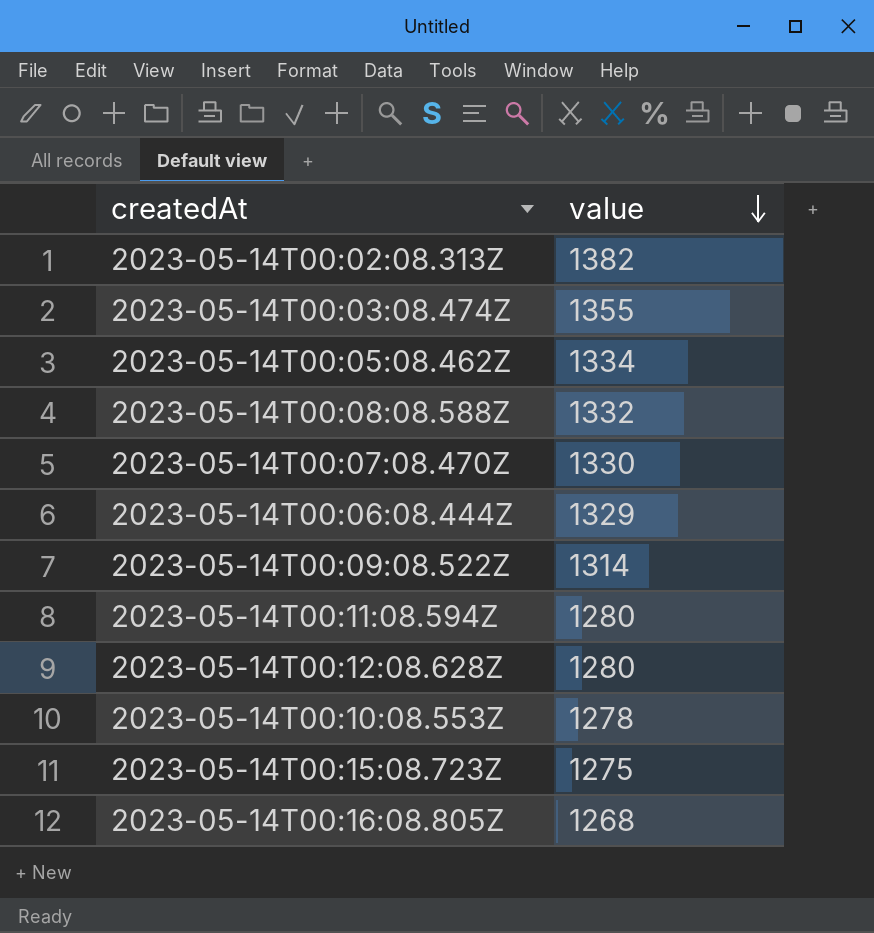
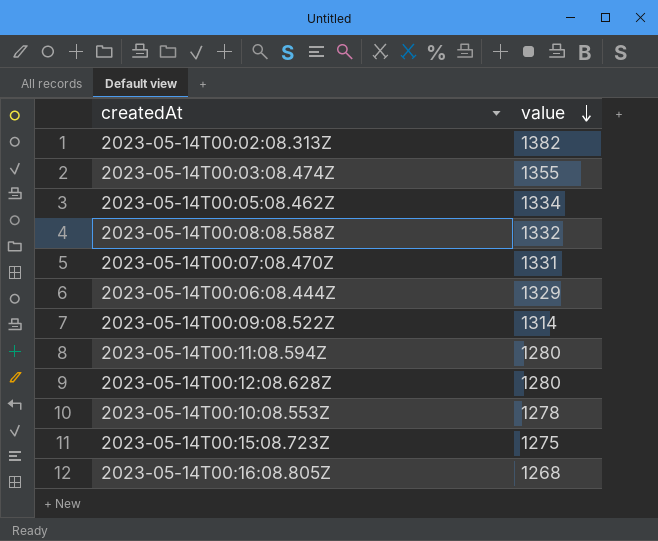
2023-05-14T00:07:08.470Z | value: 1330 -> 1331

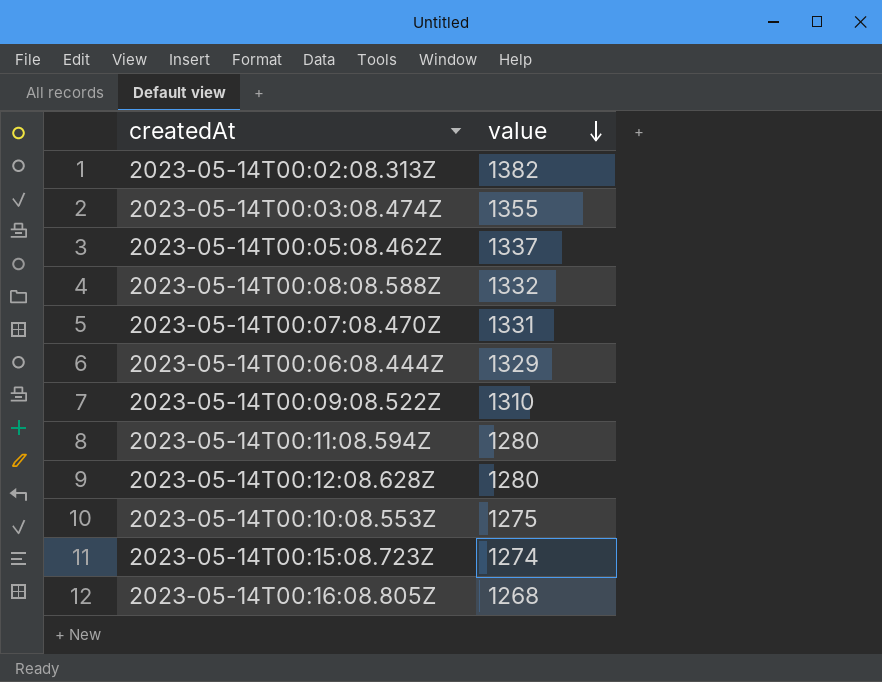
2023-05-14T00:05:08.462Z | value: 1334 -> 1337
2023-05-14T00:09:08.522Z | value: 1314 -> 1310
2023-05-14T00:10:08.553Z | value: 1278 -> 1275
2023-05-14T00:15:08.723Z | value: 1275 -> 1274

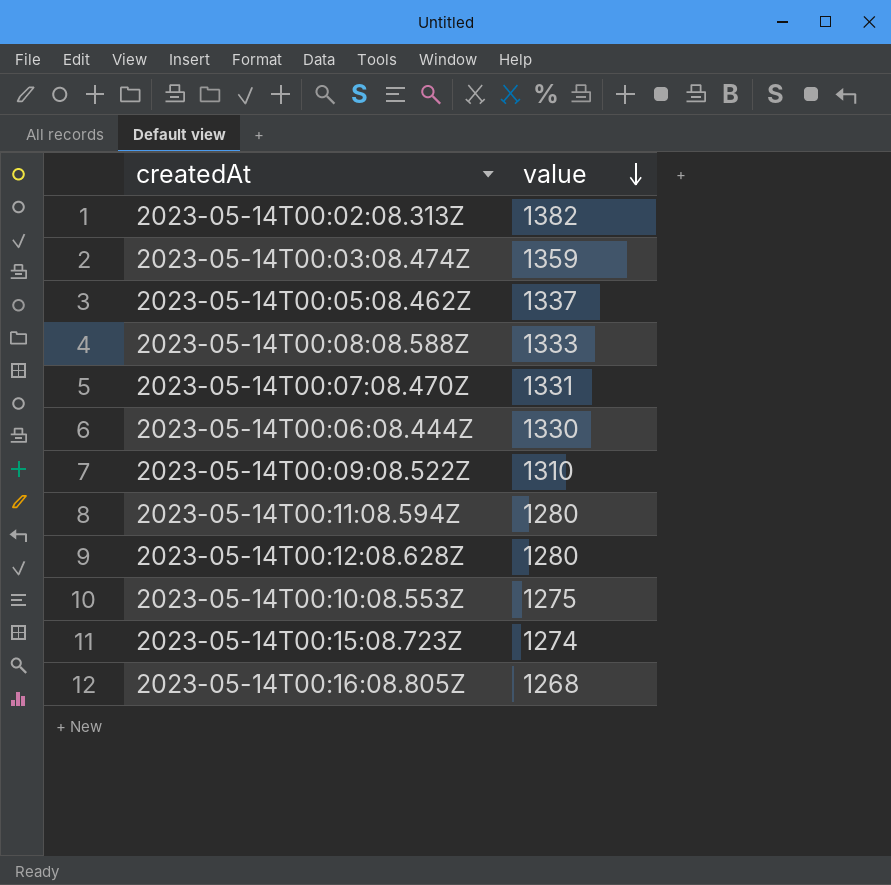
2023-05-14T00:03:08.474Z | value: 1355 -> 1359
2023-05-14T00:08:08.588Z | value: 1332 -> 1333
2023-05-14T00:06:08.444Z | value: 1329 -> 1330

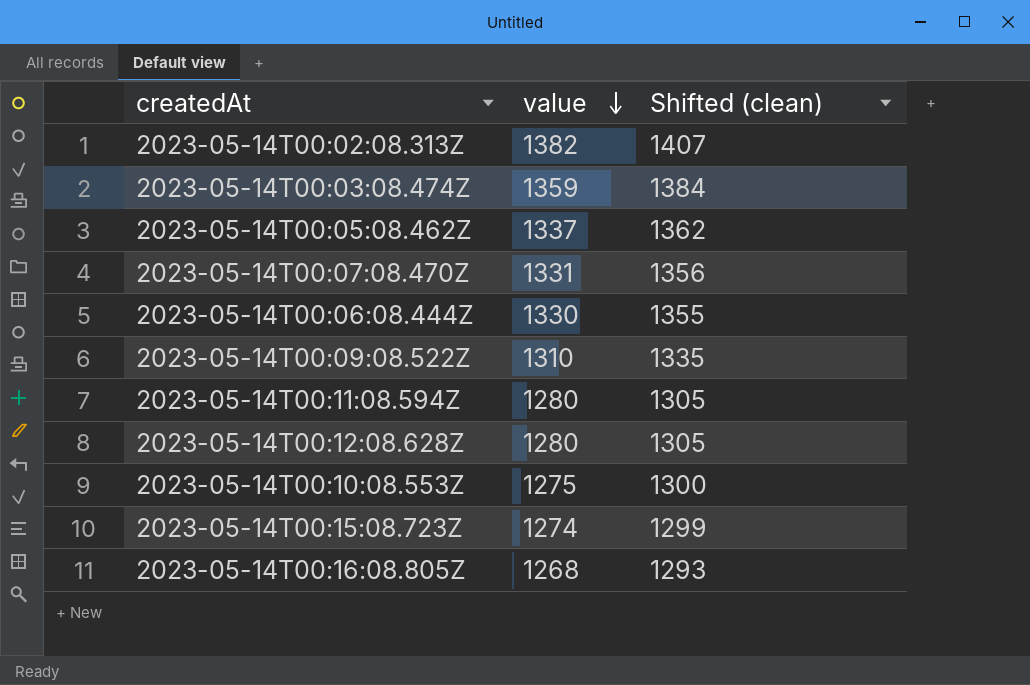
column Shifted (clean) | formula: none -> [value] + 25
row 2023-05-14T00:08:08.588Z: 1333 -> none

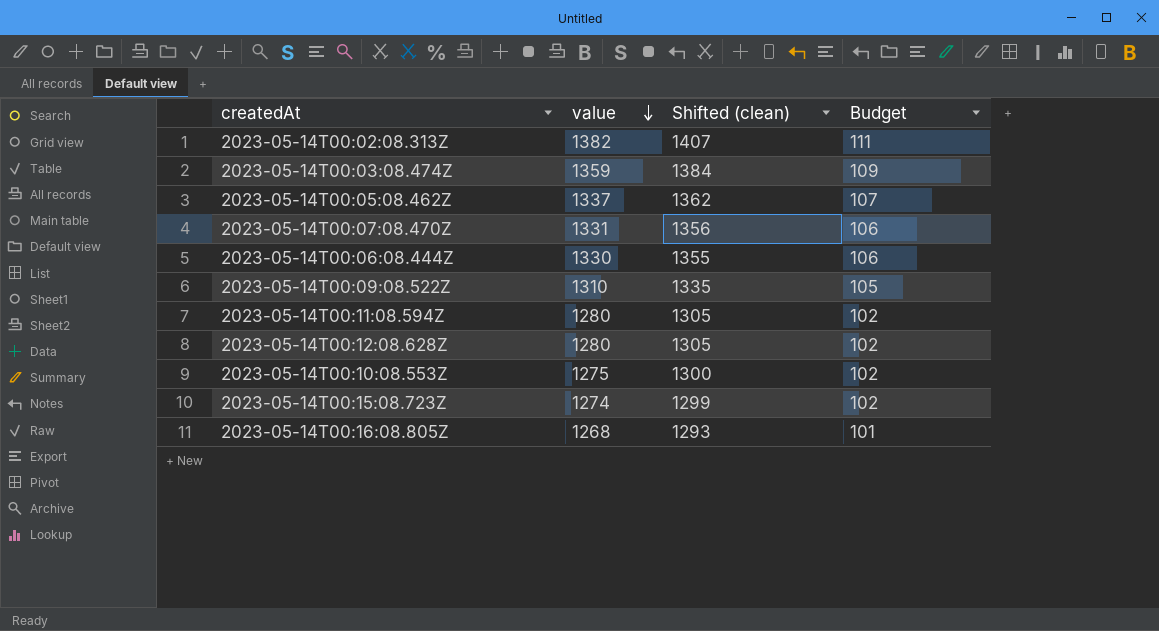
column Budget | formula: none -> [value] * 0.08

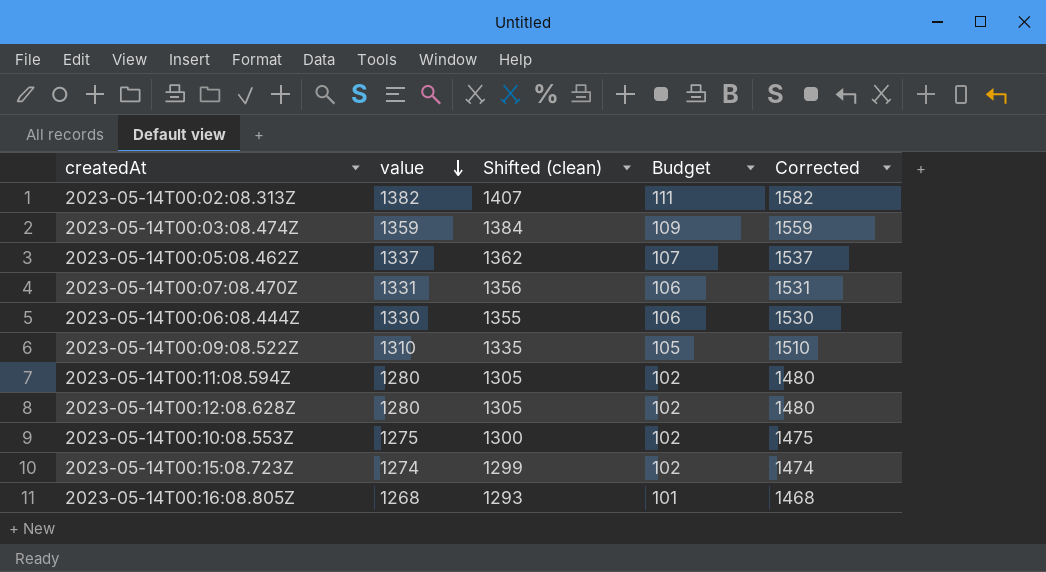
column Corrected | formula: none -> [value] + 200

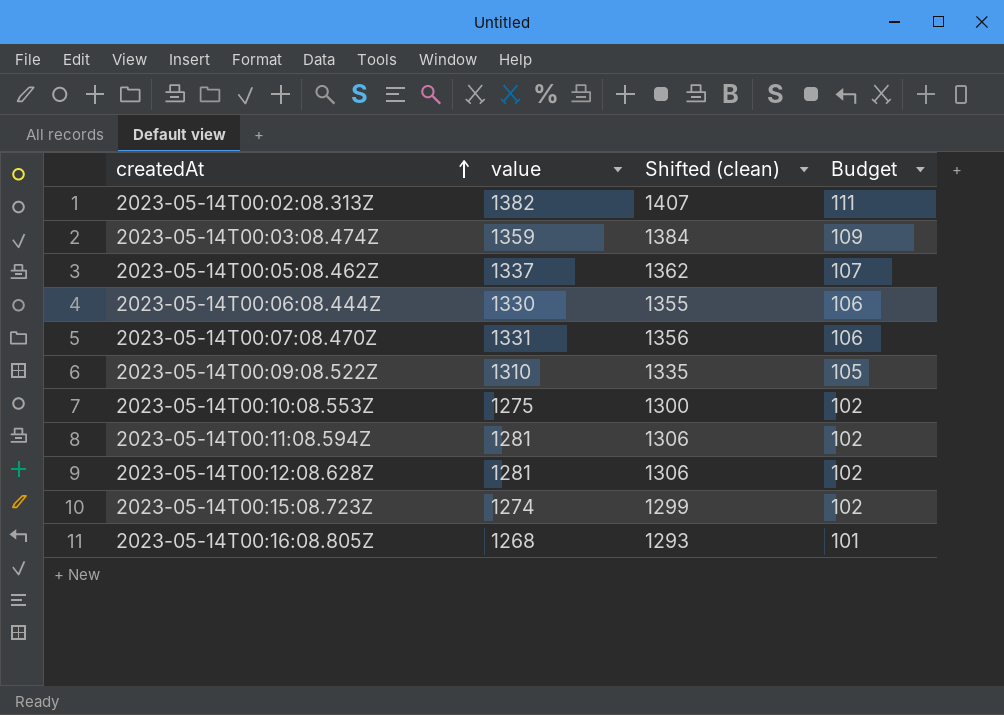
row order: value descending -> createdAt ascending
column Corrected | formula: [value] + 200 -> none
2023-05-14T00:11:08.594Z | value: 1280 -> 1281
2023-05-14T00:11:08.594Z | Shifted (clean): 1305 -> 1306
2023-05-14T00:12:08.628Z | value: 1280 -> 1281
2023-05-14T00:12:08.628Z | Shifted (clean): 1305 -> 1306

